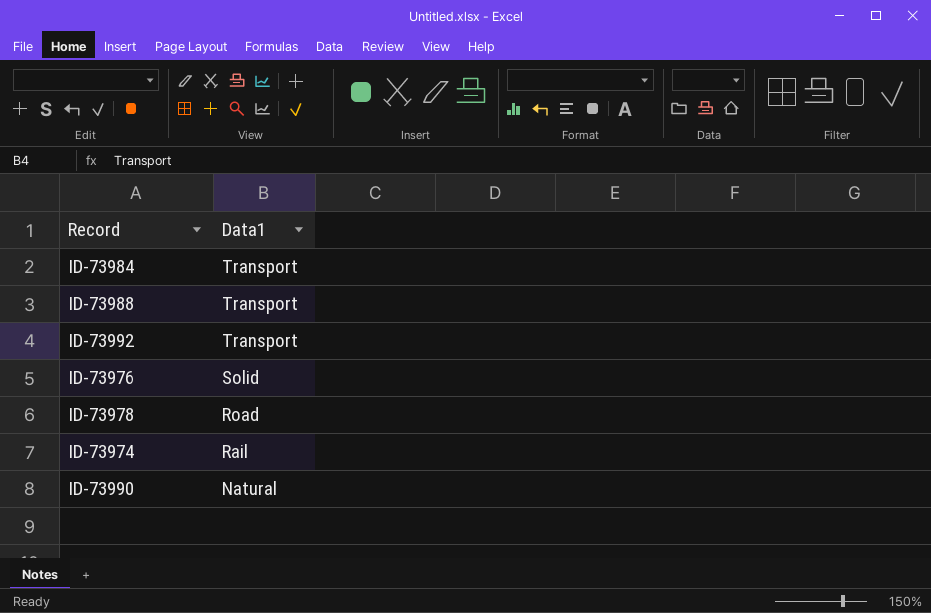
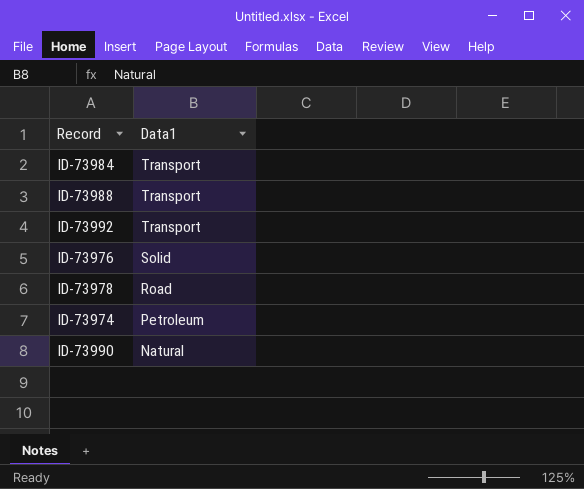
ID-73974 | Data1: Rail -> Petroleum

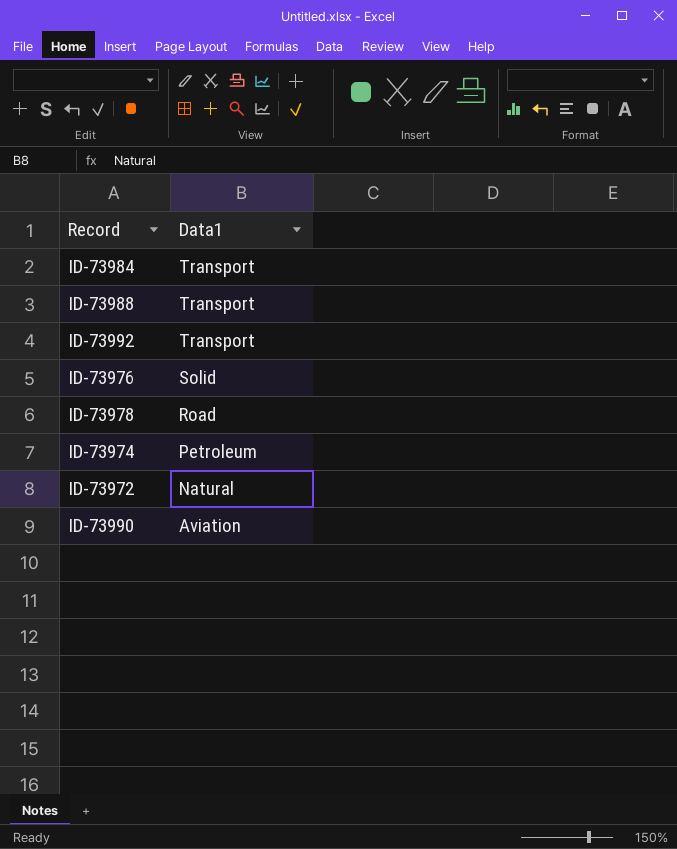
row ID-73972: none -> Natural
ID-73990 | Data1: Natural -> Aviation

